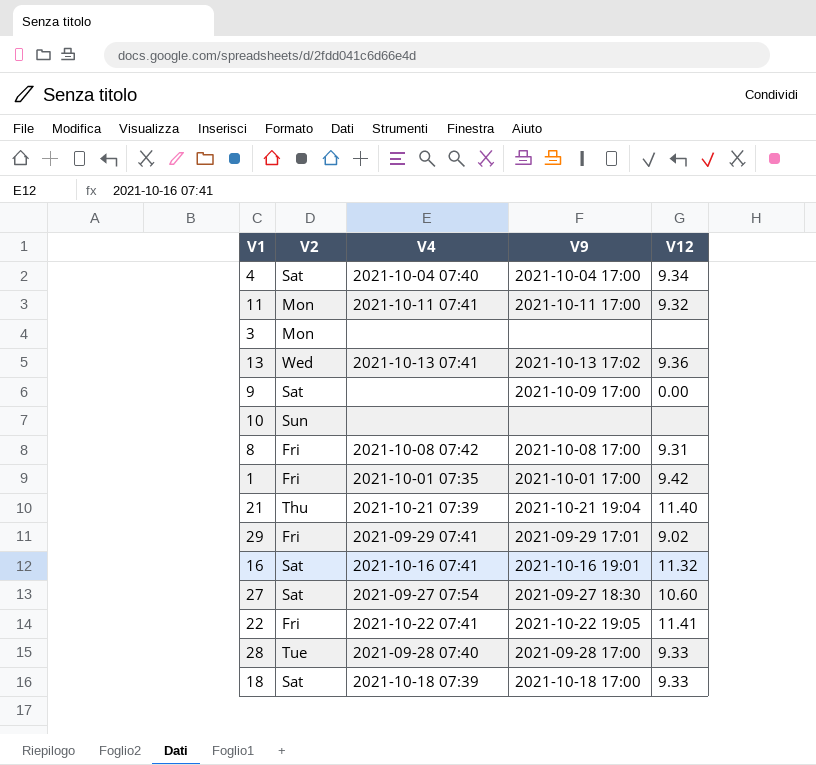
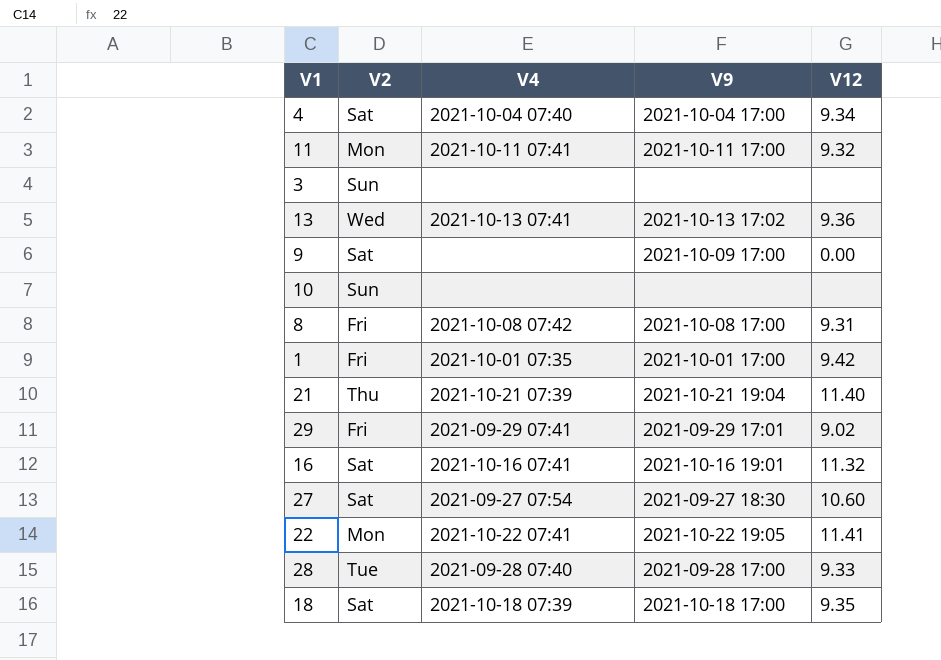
3 | V2: Mon -> Sun
22 | V2: Fri -> Mon
18 | V12: 9.33 -> 9.35

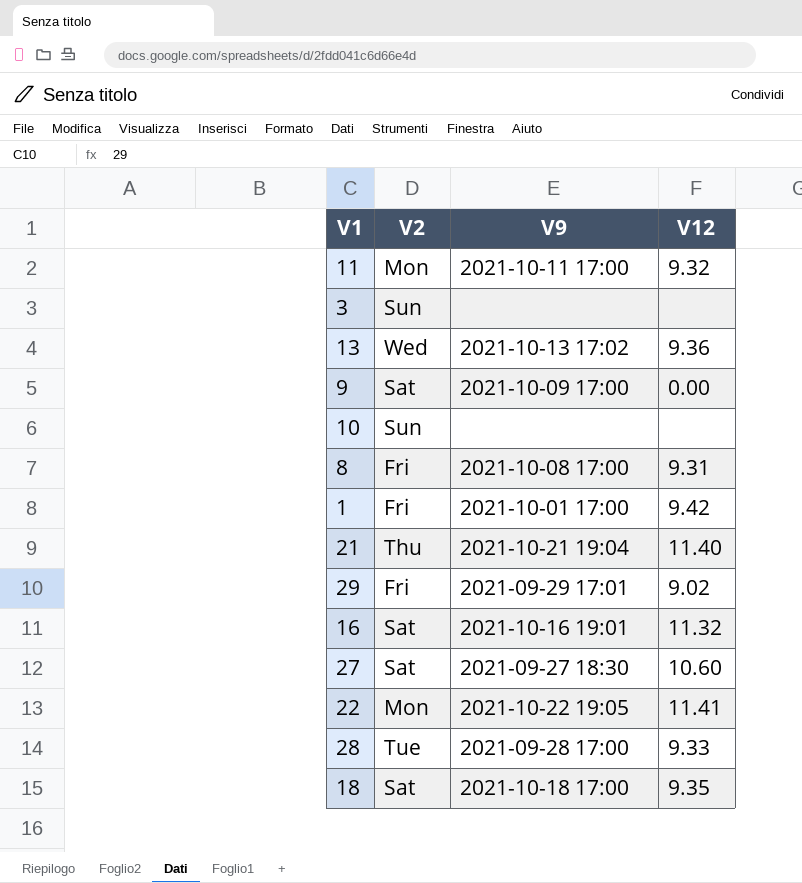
column V4 | position: 3 -> none
row 4: Sat | 2021-10-04 07:40 | 2021-10-04 17:00 | 9.34 -> none

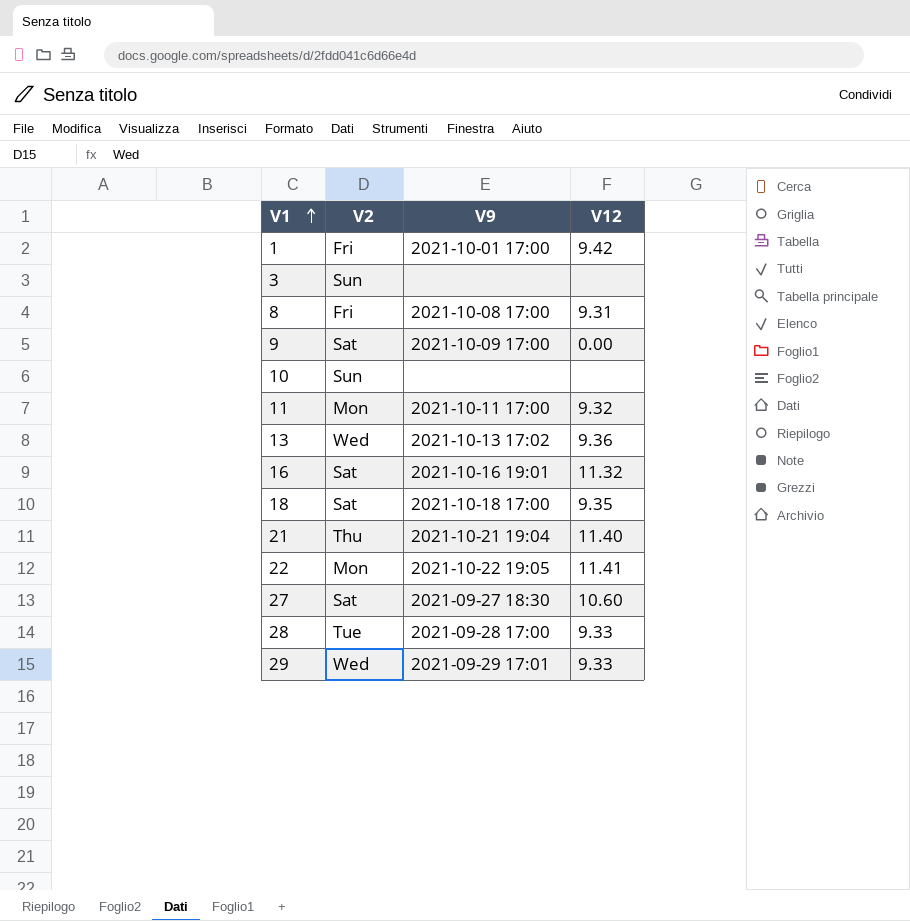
row order: none -> V1 ascending
29 | V2: Fri -> Wed
29 | V12: 9.02 -> 9.33

